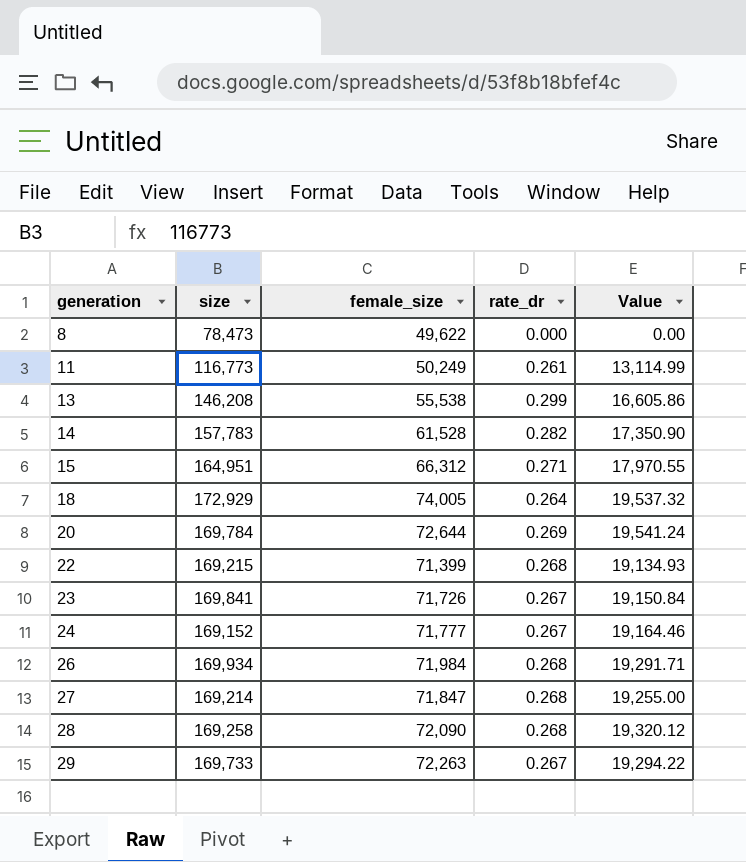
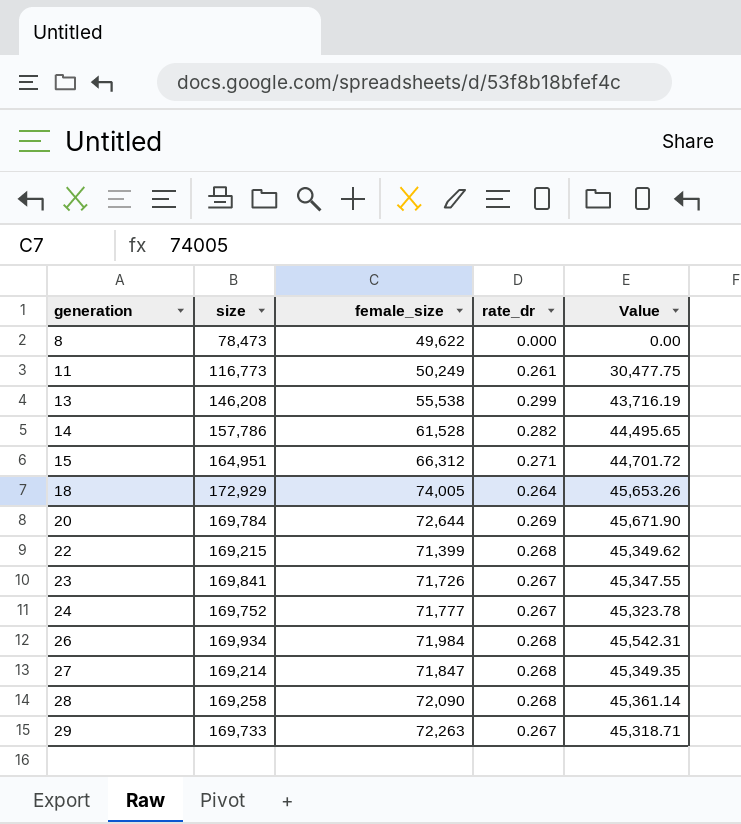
column Value | formula: [female_size] * [rate_dr] -> [size] * [rate_dr]
14 | size: 157,783 -> 157,786
24 | size: 169,152 -> 169,752

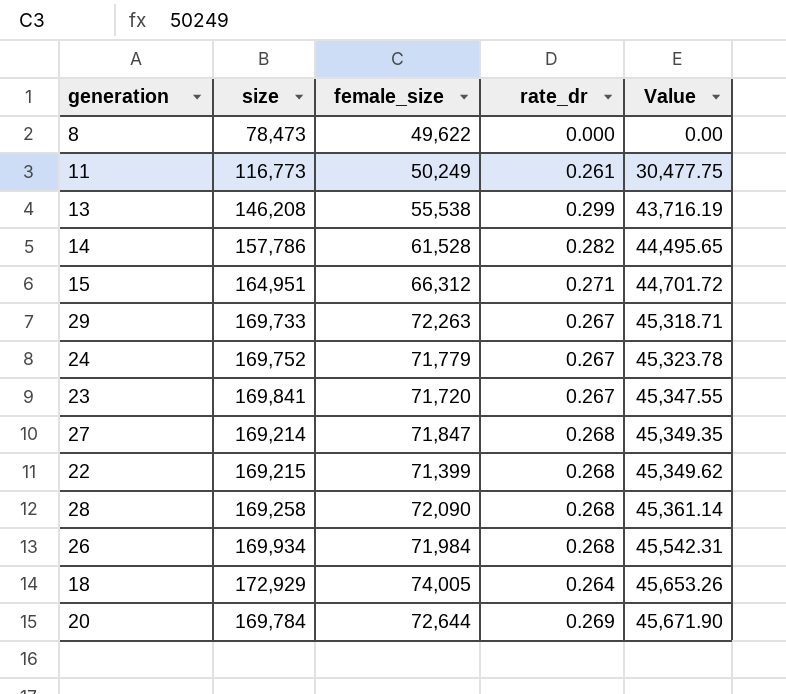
row order: generation ascending -> Value ascending
24 | female_size: 71,777 -> 71,779
23 | female_size: 71,726 -> 71,720

